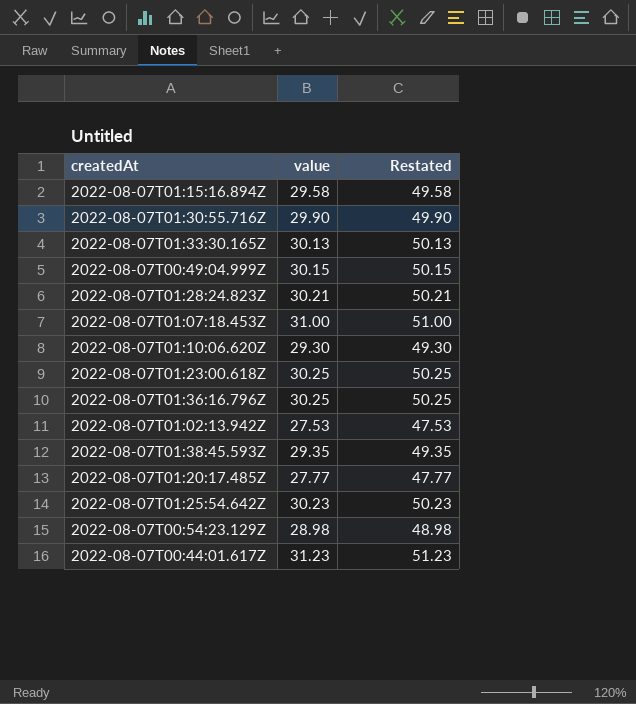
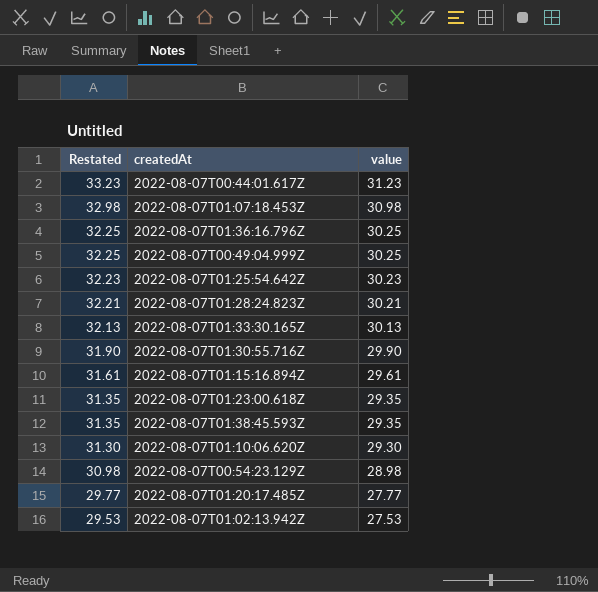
row order: none -> Restated descending
column Restated | formula: [value] + 20 -> [value] + 2
column Restated | position: 3 -> 1
2022-08-07T01:07:18.453Z | value: 31.00 -> 30.98
2022-08-07T00:49:04.999Z | value: 30.15 -> 30.25
2022-08-07T01:15:16.894Z | value: 29.58 -> 29.61
2022-08-07T01:23:00.618Z | value: 30.25 -> 29.35

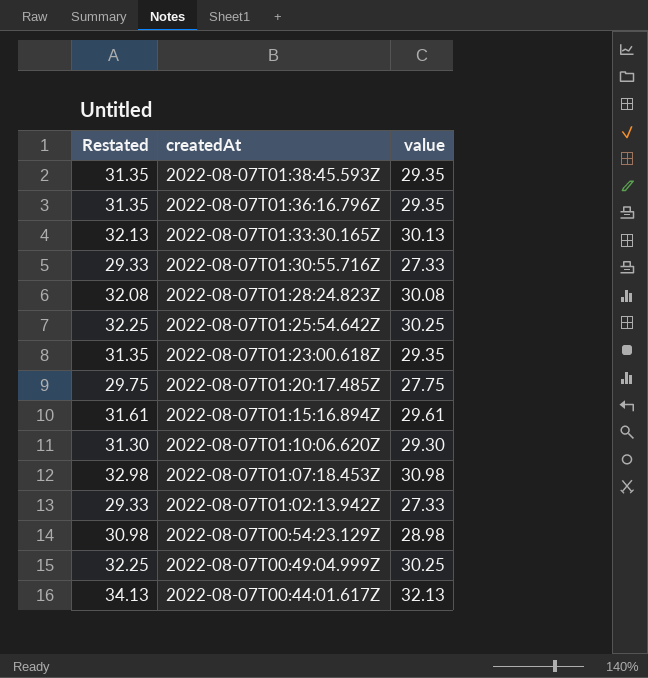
row order: Restated descending -> createdAt descending
2022-08-07T01:36:16.796Z | Restated: 32.25 -> 31.35
2022-08-07T01:36:16.796Z | value: 30.25 -> 29.35
2022-08-07T01:30:55.716Z | Restated: 31.90 -> 29.33
2022-08-07T01:30:55.716Z | value: 29.90 -> 27.33
2022-08-07T01:28:24.823Z | Restated: 32.21 -> 32.08
2022-08-07T01:28:24.823Z | value: 30.21 -> 30.08
2022-08-07T01:25:54.642Z | Restated: 32.23 -> 32.25
2022-08-07T01:25:54.642Z | value: 30.23 -> 30.25
2022-08-07T01:20:17.485Z | Restated: 29.77 -> 29.75
2022-08-07T01:20:17.485Z | value: 27.77 -> 27.75
2022-08-07T01:02:13.942Z | Restated: 29.53 -> 29.33
2022-08-07T01:02:13.942Z | value: 27.53 -> 27.33
2022-08-07T00:44:01.617Z | Restated: 33.23 -> 34.13
2022-08-07T00:44:01.617Z | value: 31.23 -> 32.13

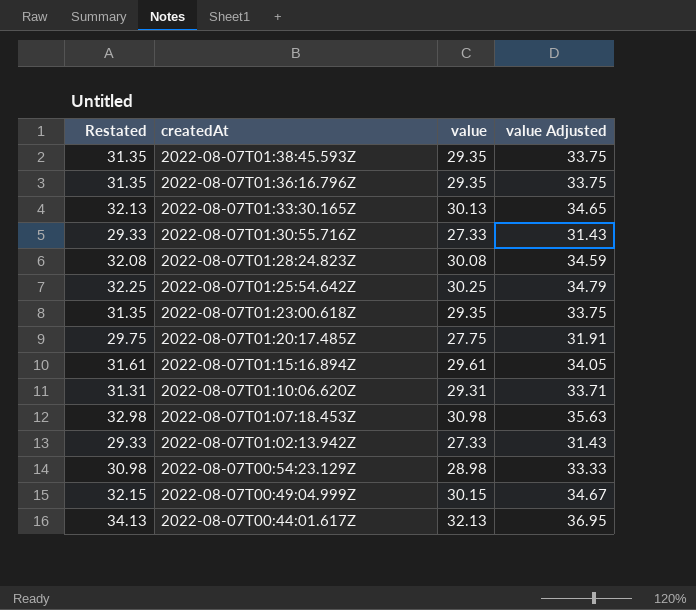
column value Adjusted | formula: none -> [value] * 1.15
2022-08-07T01:10:06.620Z | Restated: 31.30 -> 31.31
2022-08-07T01:10:06.620Z | value: 29.30 -> 29.31
2022-08-07T00:49:04.999Z | Restated: 32.25 -> 32.15
2022-08-07T00:49:04.999Z | value: 30.25 -> 30.15

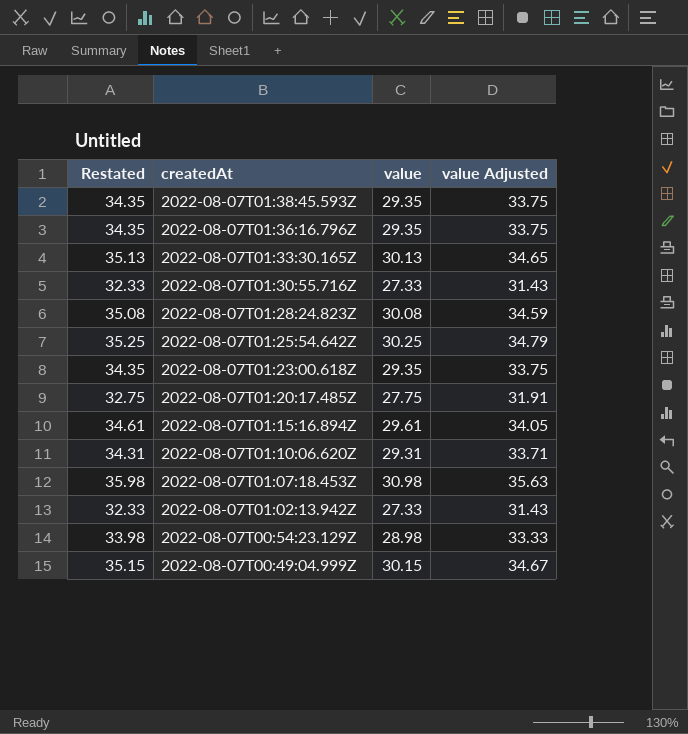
column Restated | formula: [value] + 2 -> [value] + 5
row 2022-08-07T00:44:01.617Z: 34.13 | 32.13 | 36.95 -> none

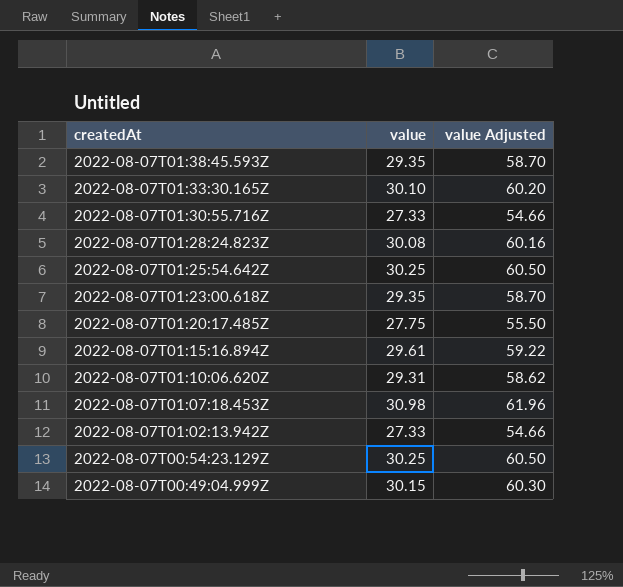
column Restated | formula: [value] + 5 -> none
column value Adjusted | formula: [value] * 1.15 -> [value] * 2
row 2022-08-07T01:36:16.796Z: 34.35 | 29.35 | 33.75 -> none
2022-08-07T01:33:30.165Z | value: 30.13 -> 30.10
2022-08-07T00:54:23.129Z | value: 28.98 -> 30.25

